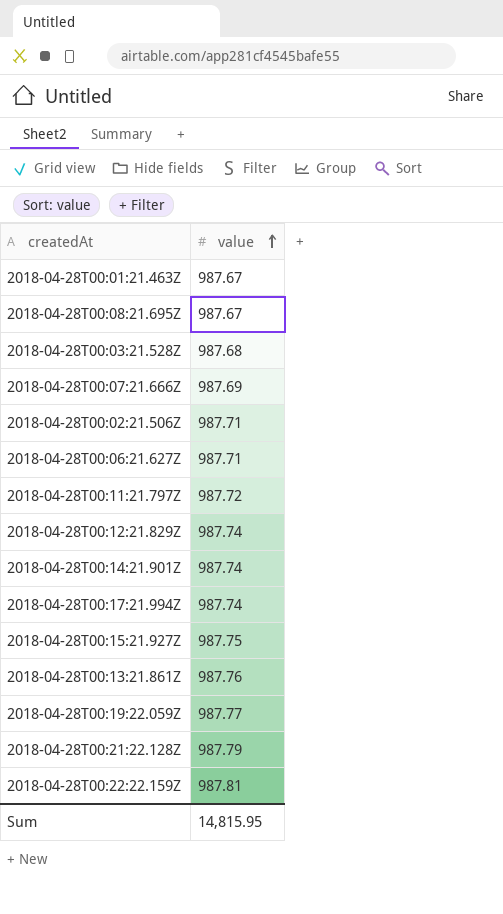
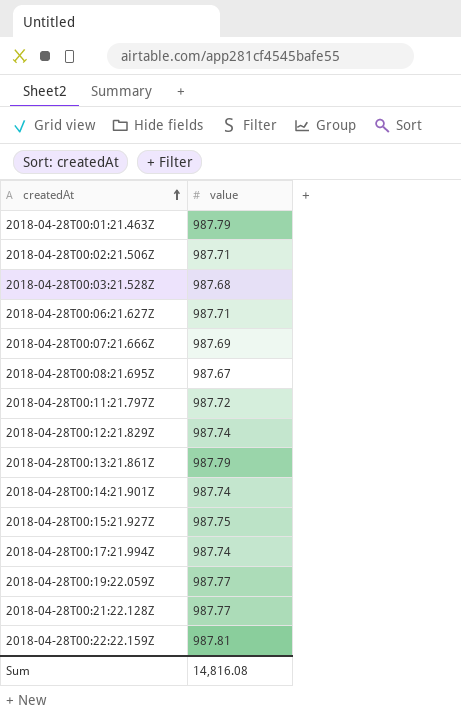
row order: value ascending -> createdAt ascending
2018-04-28T00:01:21.463Z | value: 987.67 -> 987.79
2018-04-28T00:13:21.861Z | value: 987.76 -> 987.79
2018-04-28T00:21:22.128Z | value: 987.79 -> 987.77
Sum | value: 14,815.95 -> 14,816.08

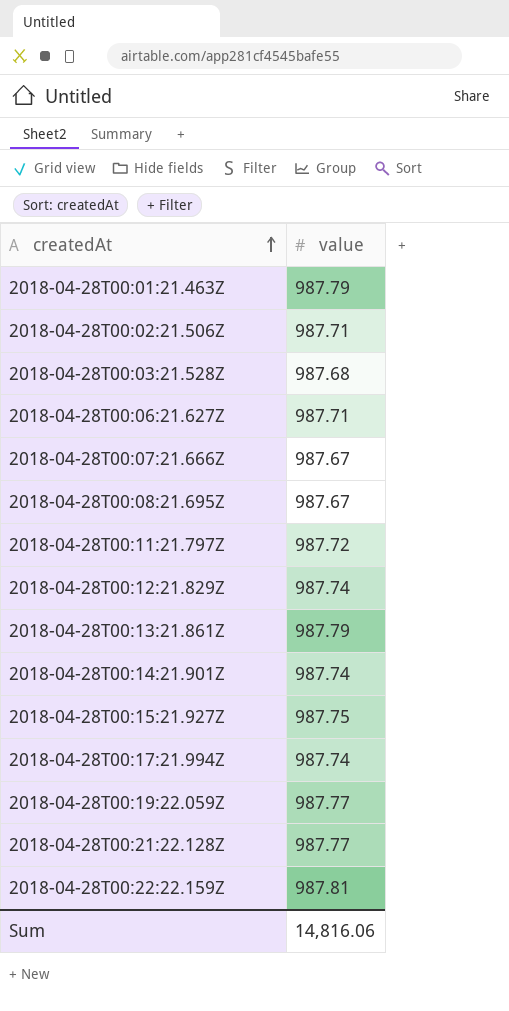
2018-04-28T00:07:21.666Z | value: 987.69 -> 987.67
Sum | value: 14,816.08 -> 14,816.06

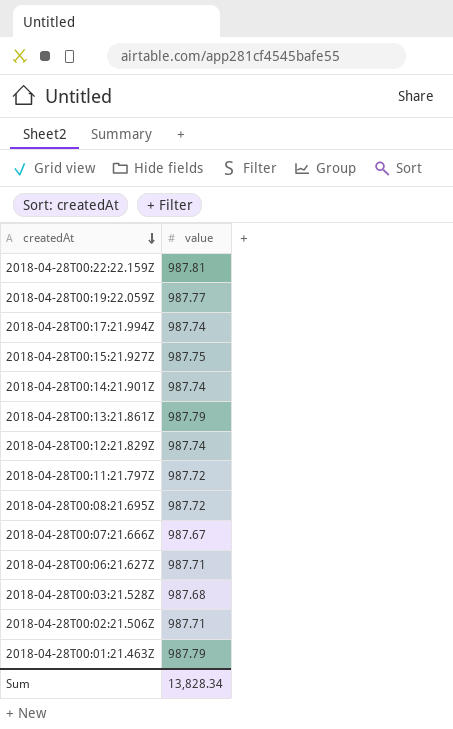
row order: createdAt ascending -> createdAt descending
row 2018-04-28T00:21:22.128Z: 987.77 -> none
2018-04-28T00:08:21.695Z | value: 987.67 -> 987.72
Sum | value: 14,816.06 -> 13,828.34

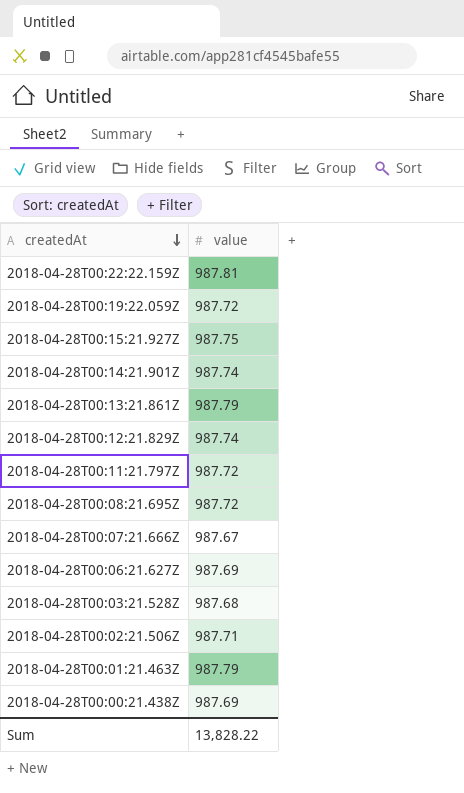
row 2018-04-28T00:17:21.994Z: 987.74 -> none
2018-04-28T00:19:22.059Z | value: 987.77 -> 987.72
2018-04-28T00:06:21.627Z | value: 987.71 -> 987.69
row 2018-04-28T00:00:21.438Z: none -> 987.69
Sum | value: 13,828.34 -> 13,828.22

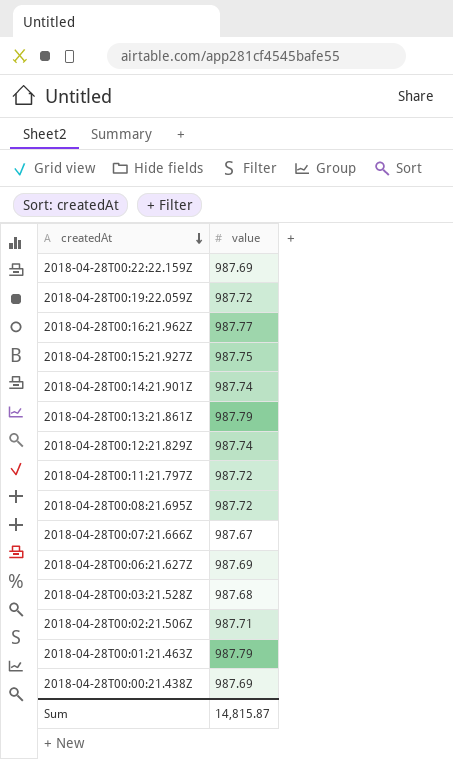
2018-04-28T00:22:22.159Z | value: 987.81 -> 987.69
row 2018-04-28T00:16:21.962Z: none -> 987.77
Sum | value: 13,828.22 -> 14,815.87

